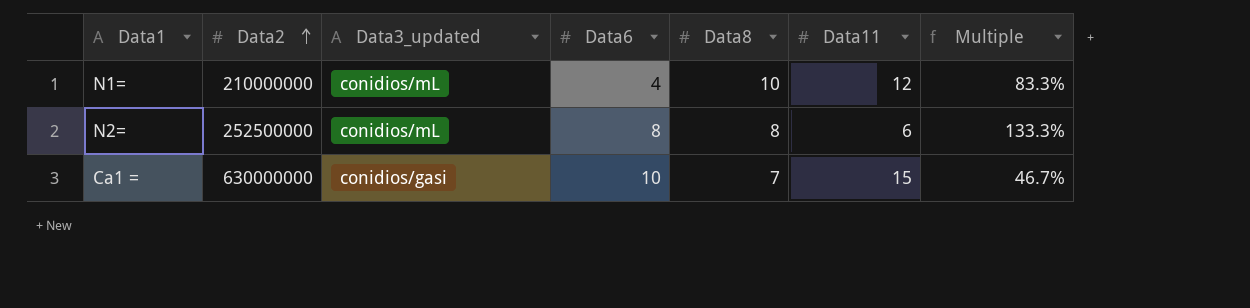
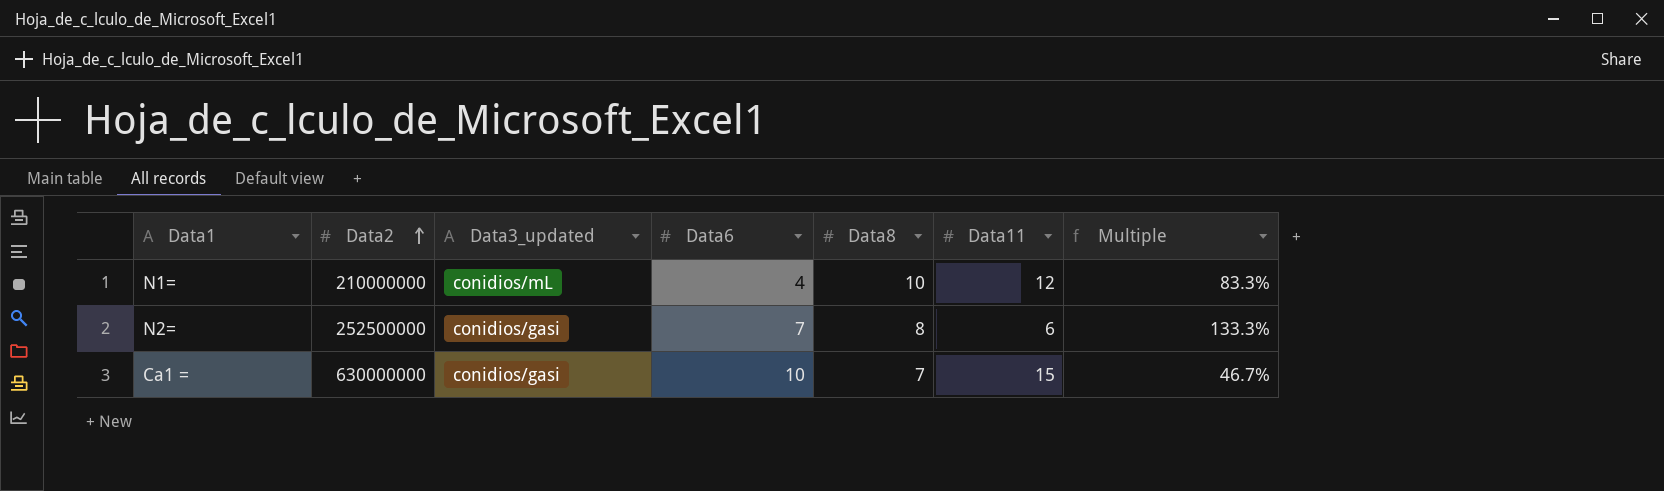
N2= | Data3_updated: conidios/mL -> conidios/gasi
N2= | Data6: 8 -> 7

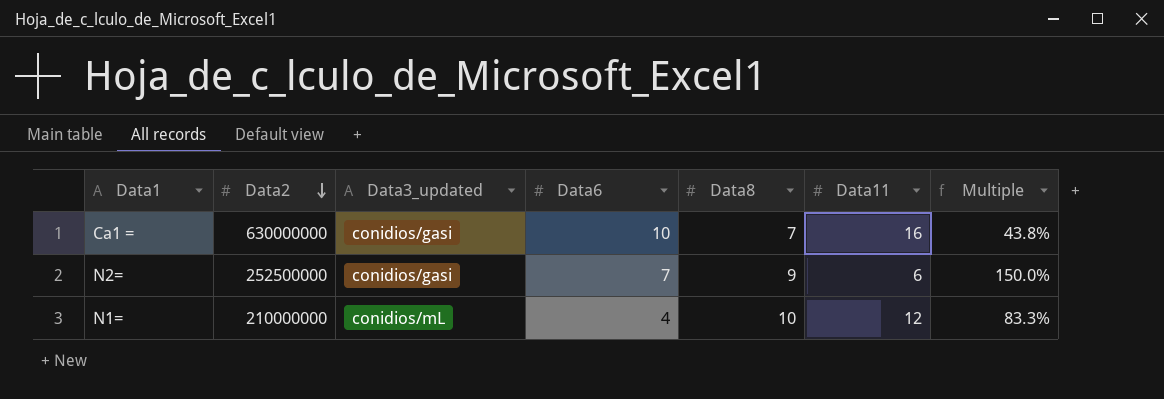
row order: Data2 ascending -> Data2 descending
Ca1 = | Data11: 15 -> 16
Ca1 = | Multiple: 46.7% -> 43.8%
N2= | Data8: 8 -> 9
N2= | Multiple: 133.3% -> 150.0%

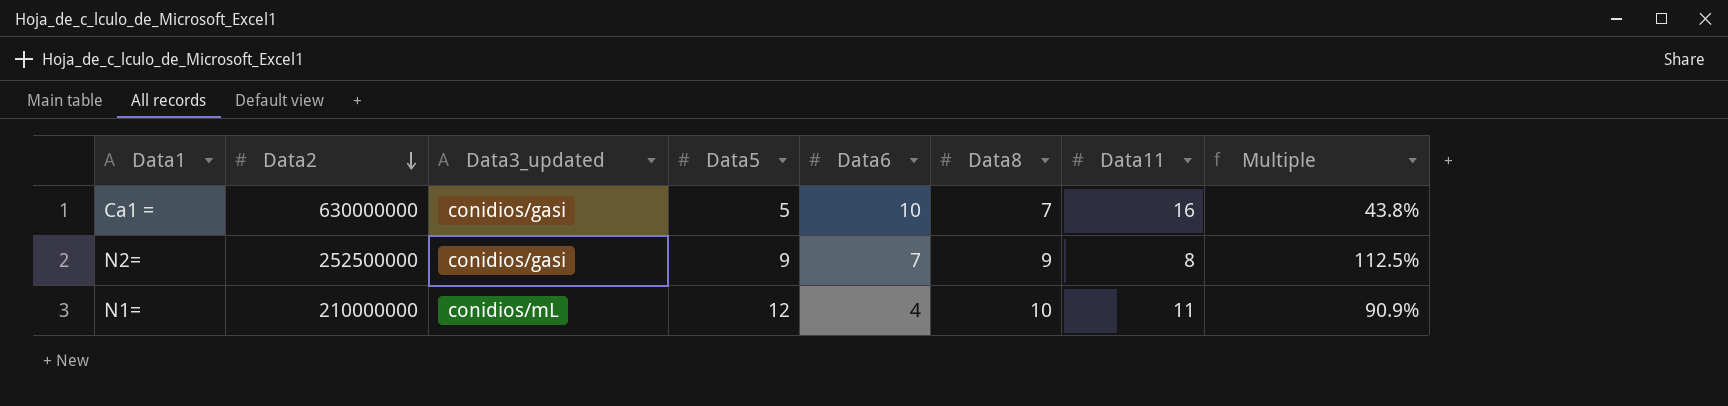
column Data5 | position: none -> 4
N2= | Data11: 6 -> 8
N2= | Multiple: 150.0% -> 112.5%
N1= | Data11: 12 -> 11
N1= | Multiple: 83.3% -> 90.9%

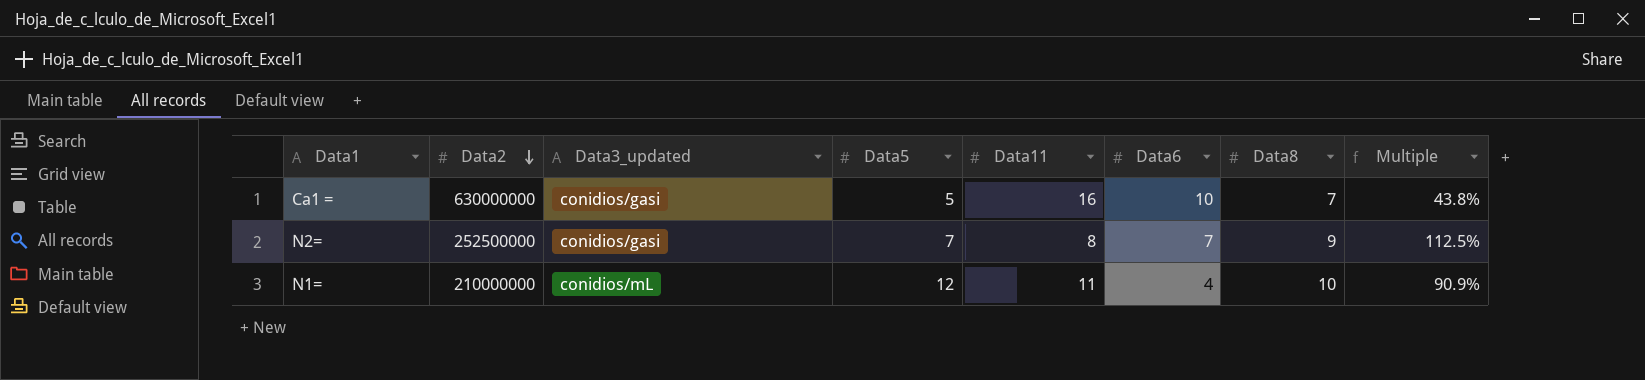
column Data11 | position: 7 -> 5
N2= | Data5: 9 -> 7

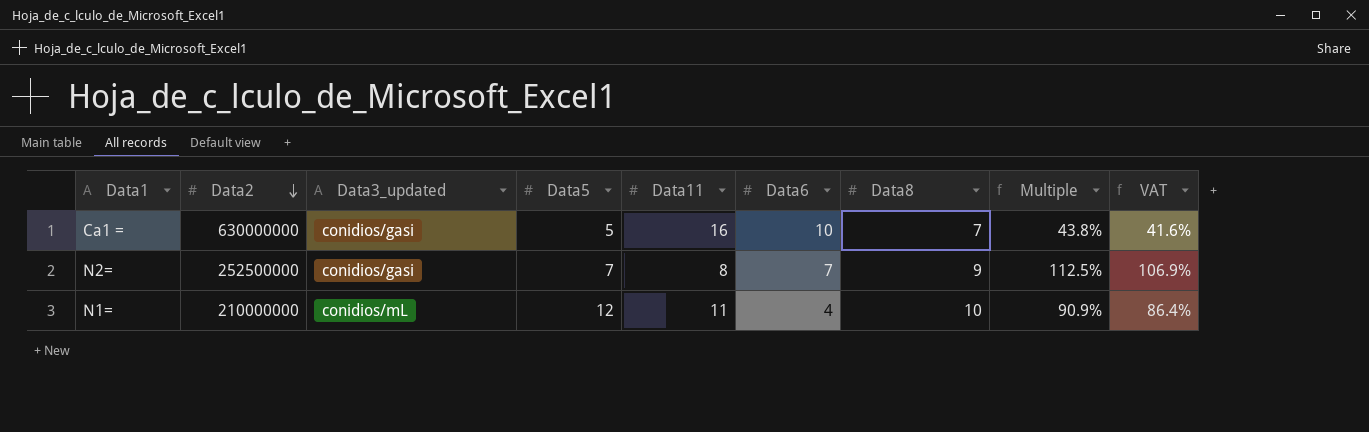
column VAT | formula: none -> [Multiple] * 0.95

